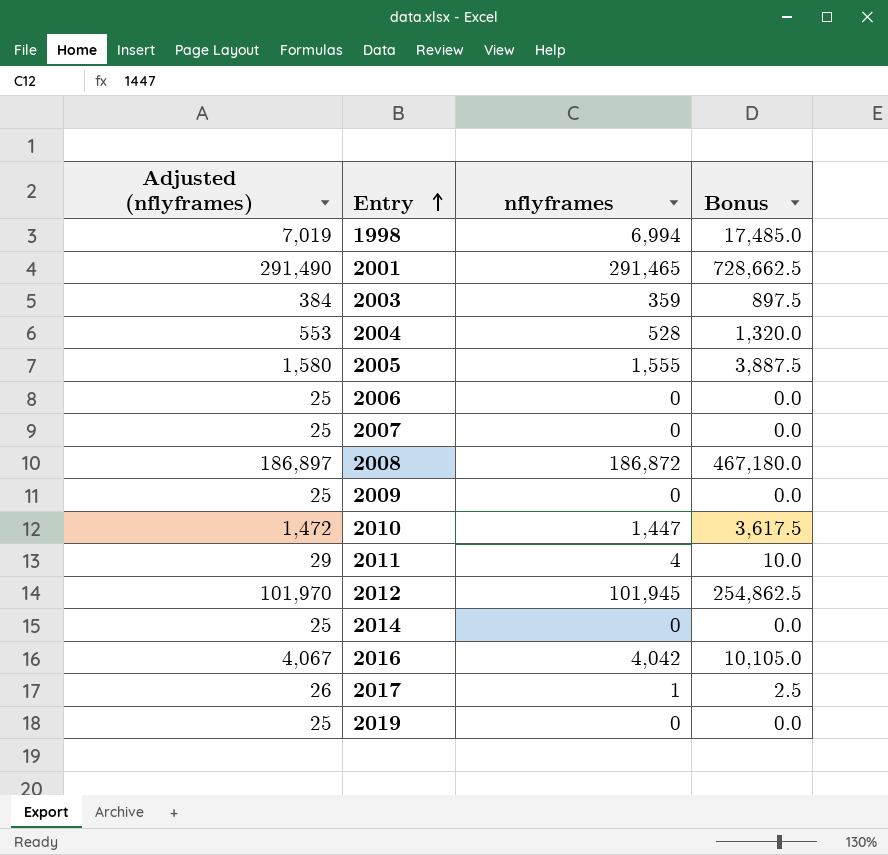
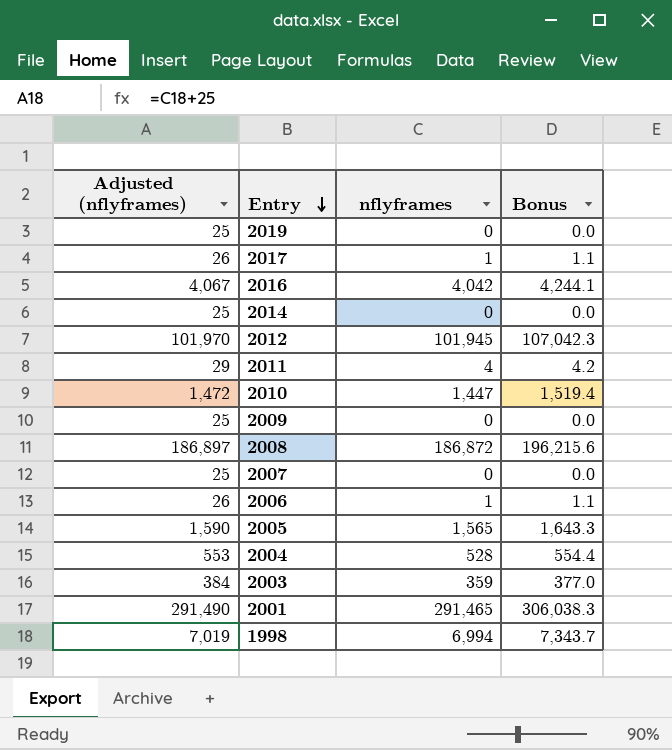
row order: Entry ascending -> Entry descending
column Bonus | formula: [nflyframes] * 2.5 -> [nflyframes] * 1.05
2006 | Adjusted (nflyframes): 25 -> 26
2006 | nflyframes: 0 -> 1
2005 | Adjusted (nflyframes): 1,580 -> 1,590
2005 | nflyframes: 1,555 -> 1,565

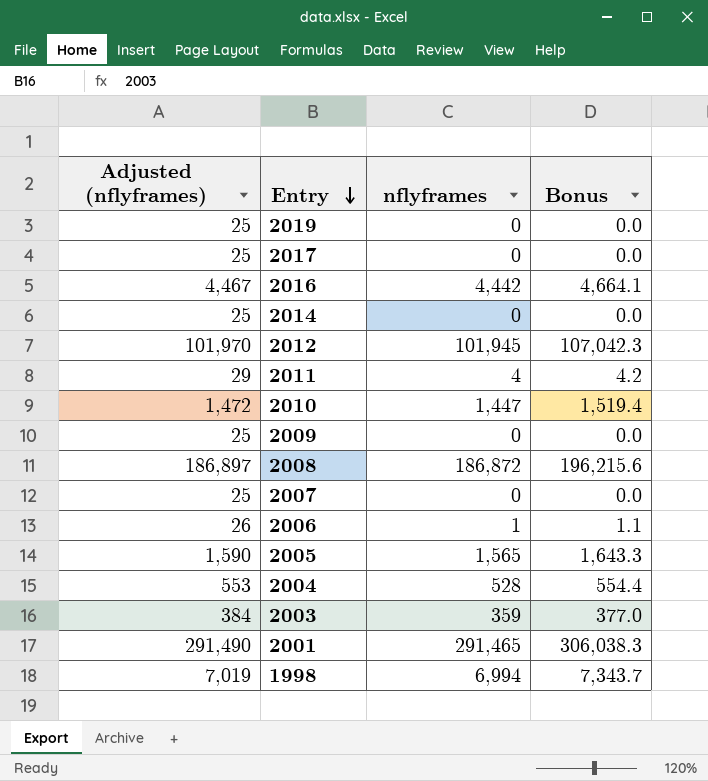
2017 | Adjusted (nflyframes): 26 -> 25
2017 | nflyframes: 1 -> 0
2017 | Bonus: 1.1 -> 0.0
2016 | Adjusted (nflyframes): 4,067 -> 4,467
2016 | nflyframes: 4,042 -> 4,442
2016 | Bonus: 4,244.1 -> 4,664.1

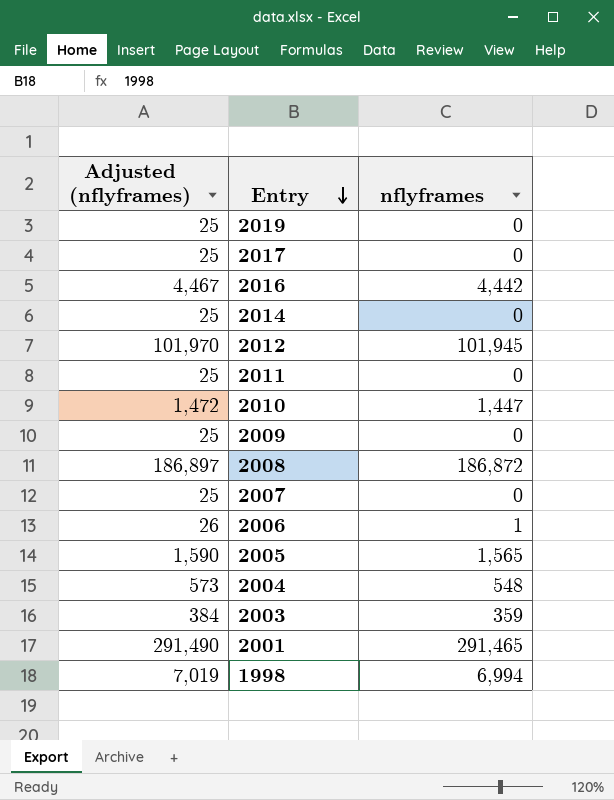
column Bonus | formula: [nflyframes] * 1.05 -> none
2011 | Adjusted (nflyframes): 29 -> 25
2011 | nflyframes: 4 -> 0
2004 | Adjusted (nflyframes): 553 -> 573
2004 | nflyframes: 528 -> 548

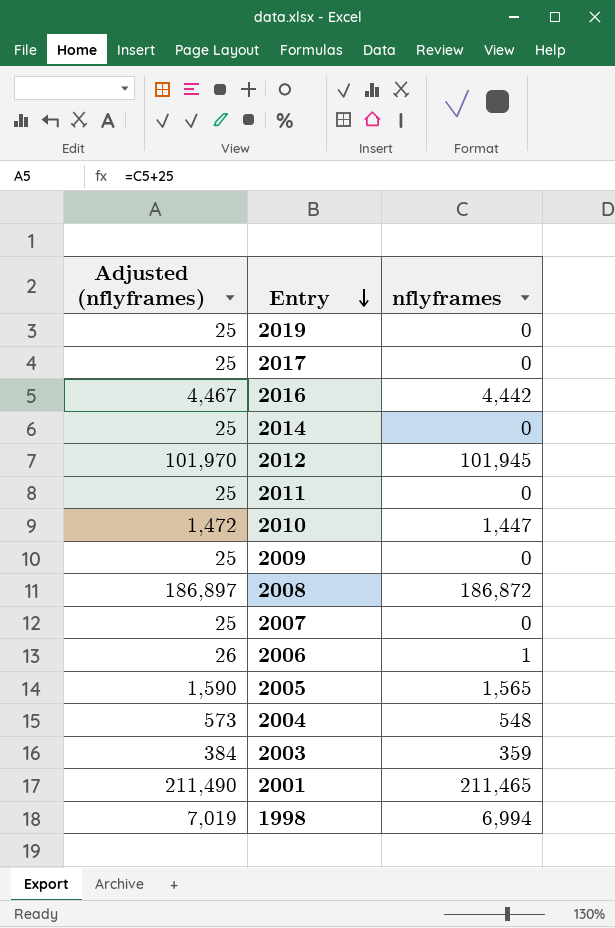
2001 | Adjusted (nflyframes): 291,490 -> 211,490
2001 | nflyframes: 291,465 -> 211,465

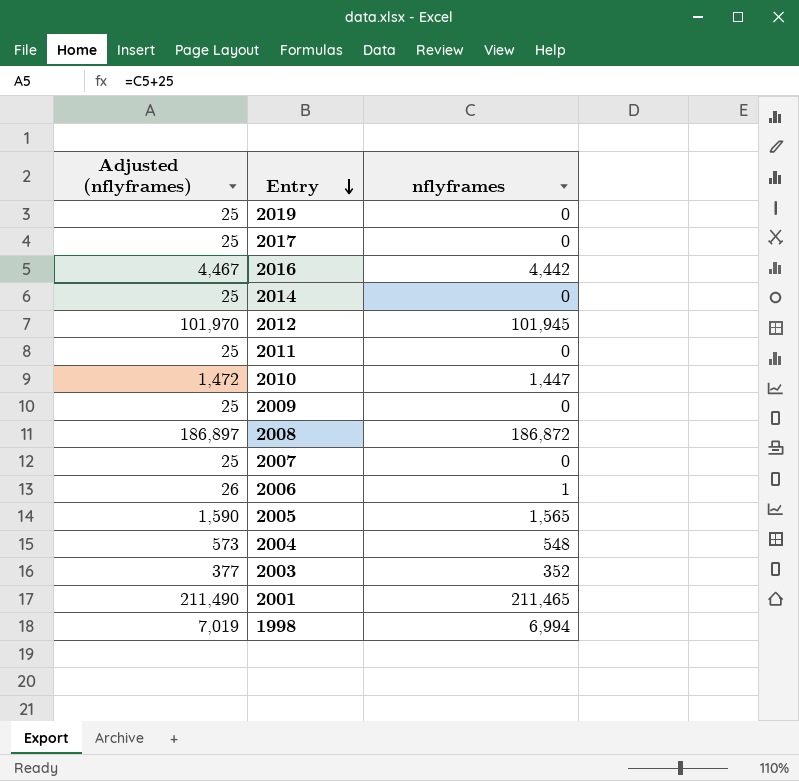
2003 | Adjusted (nflyframes): 384 -> 377
2003 | nflyframes: 359 -> 352

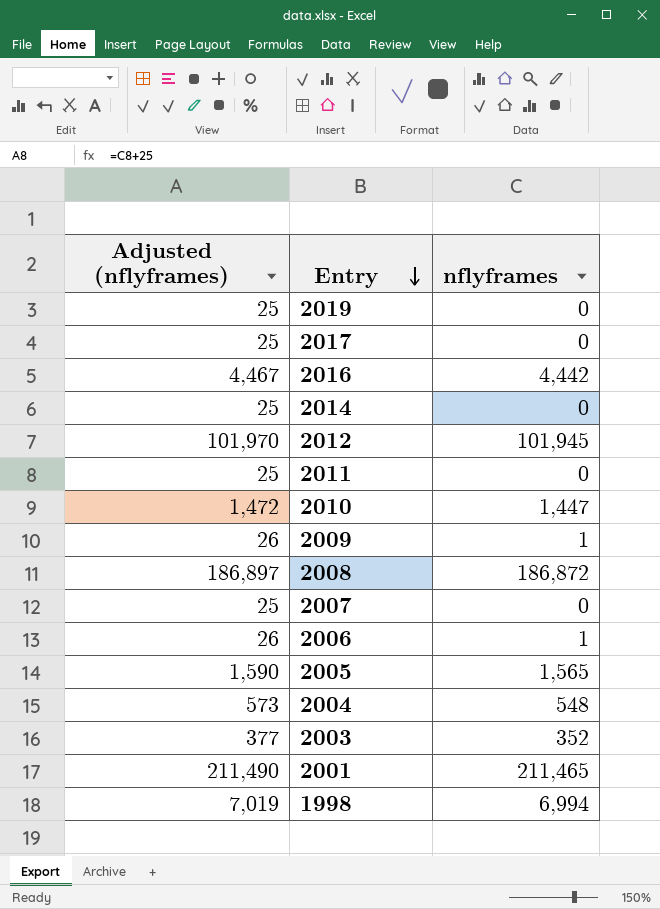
2009 | Adjusted (nflyframes): 25 -> 26
2009 | nflyframes: 0 -> 1

